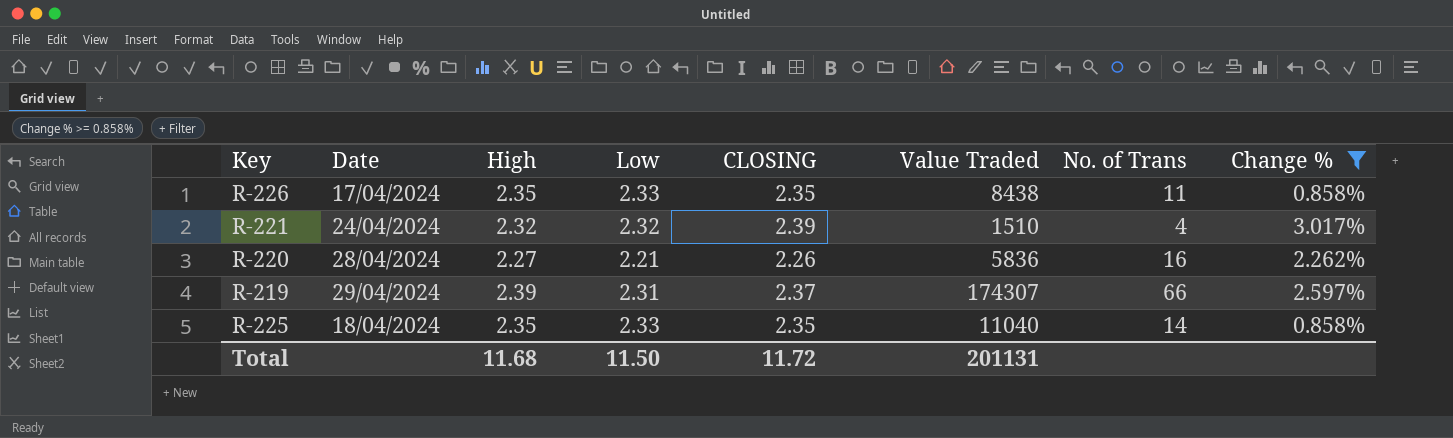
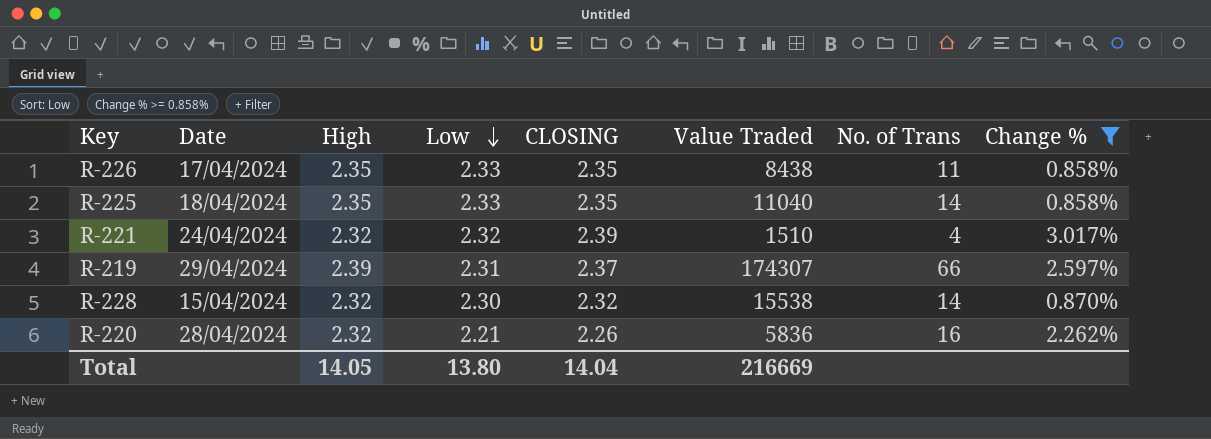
row order: none -> Low descending
row R-228: none -> 15/04/2024 | 2.32 | 2.30 | 2.32 | 15538 | 14 | 0.870%
R-220 | High: 2.27 -> 2.32
Total | High: 11.68 -> 14.05
Total | Low: 11.50 -> 13.80
Total | CLOSING: 11.72 -> 14.04
Total | Value Traded: 201131 -> 216669

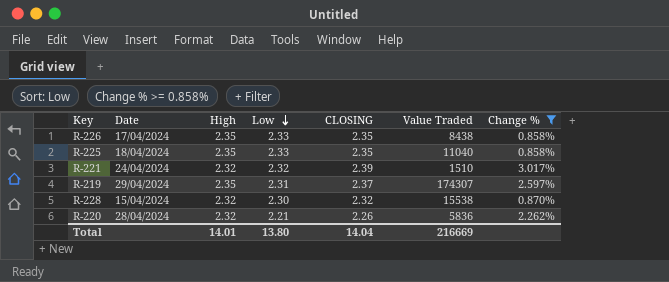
column No. of Trans | position: 7 -> none
R-219 | High: 2.39 -> 2.35
Total | High: 14.05 -> 14.01

